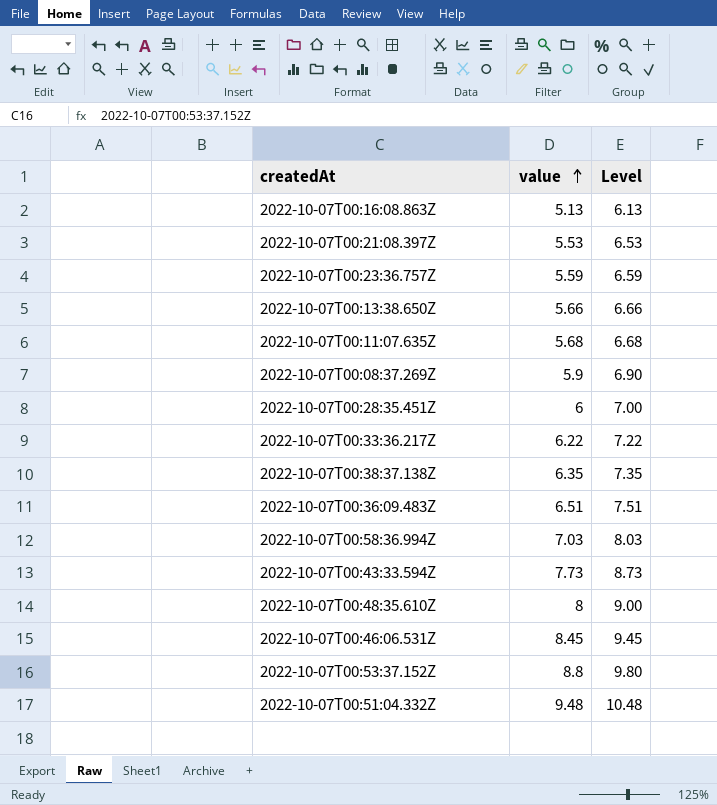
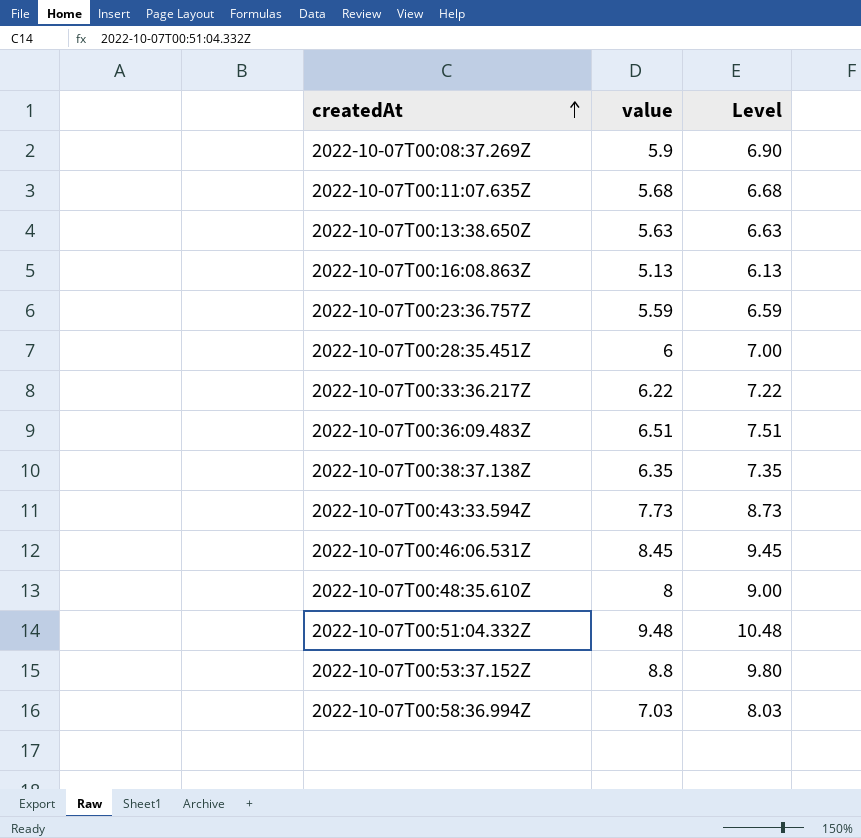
row order: value ascending -> createdAt ascending
row 2022-10-07T00:21:08.397Z: 5.53 | 6.53 -> none
2022-10-07T00:13:38.650Z | value: 5.66 -> 5.63
2022-10-07T00:13:38.650Z | Level: 6.66 -> 6.63

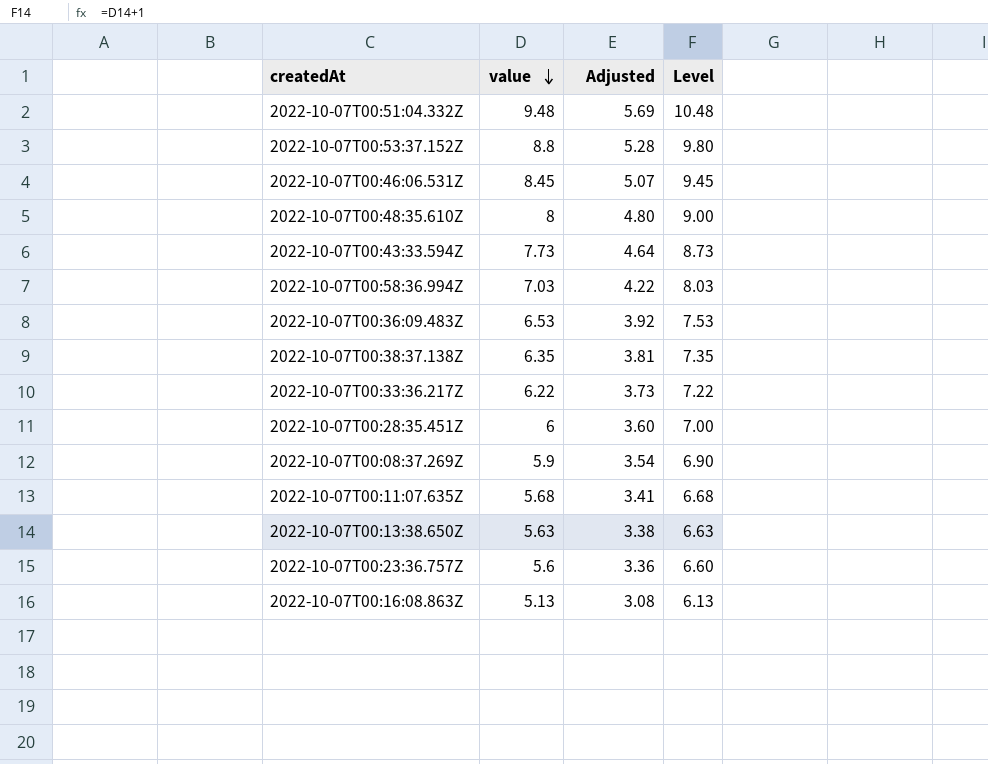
row order: createdAt ascending -> value descending
column Adjusted | formula: none -> [value] * 0.6
2022-10-07T00:36:09.483Z | value: 6.51 -> 6.53
2022-10-07T00:36:09.483Z | Level: 7.51 -> 7.53
2022-10-07T00:23:36.757Z | value: 5.59 -> 5.6
2022-10-07T00:23:36.757Z | Level: 6.59 -> 6.60

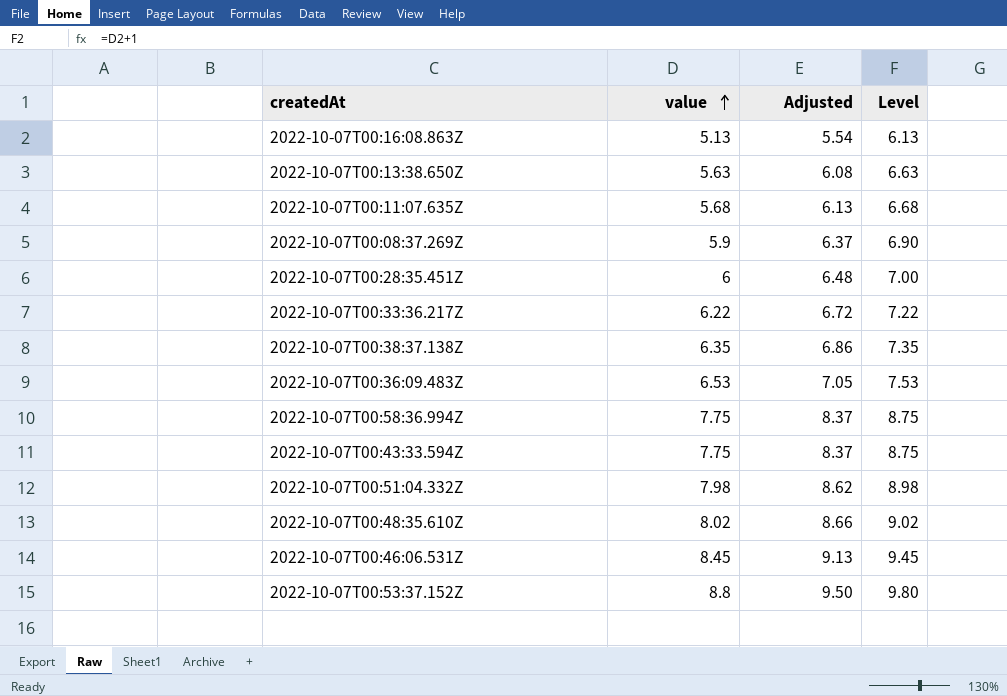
row order: value descending -> value ascending
column Adjusted | formula: [value] * 0.6 -> [value] * 1.08
row 2022-10-07T00:23:36.757Z: 5.6 | 3.36 | 6.60 -> none
2022-10-07T00:58:36.994Z | value: 7.03 -> 7.75
2022-10-07T00:58:36.994Z | Level: 8.03 -> 8.75
2022-10-07T00:43:33.594Z | value: 7.73 -> 7.75
2022-10-07T00:43:33.594Z | Level: 8.73 -> 8.75
2022-10-07T00:51:04.332Z | value: 9.48 -> 7.98
2022-10-07T00:51:04.332Z | Level: 10.48 -> 8.98
2022-10-07T00:48:35.610Z | value: 8 -> 8.02
2022-10-07T00:48:35.610Z | Level: 9.00 -> 9.02

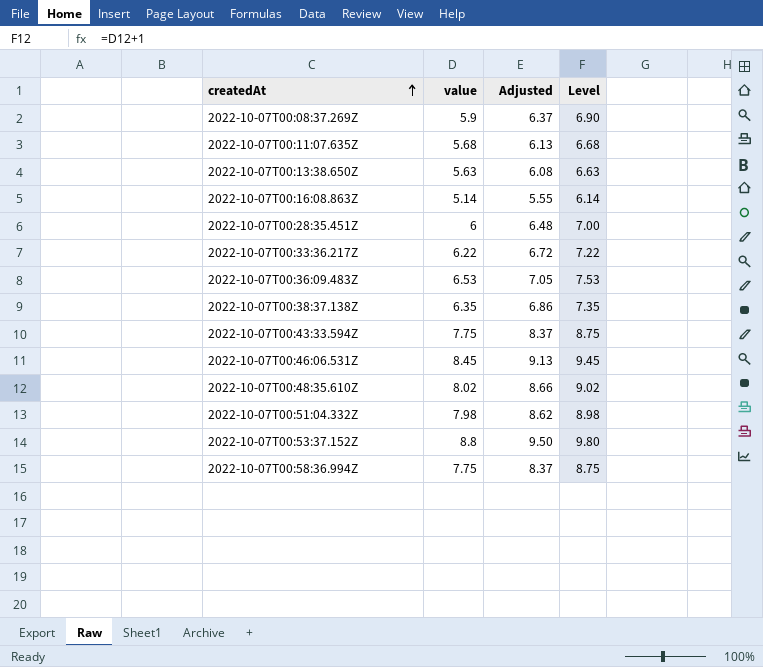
row order: value ascending -> createdAt ascending
2022-10-07T00:16:08.863Z | value: 5.13 -> 5.14
2022-10-07T00:16:08.863Z | Adjusted: 5.54 -> 5.55
2022-10-07T00:16:08.863Z | Level: 6.13 -> 6.14

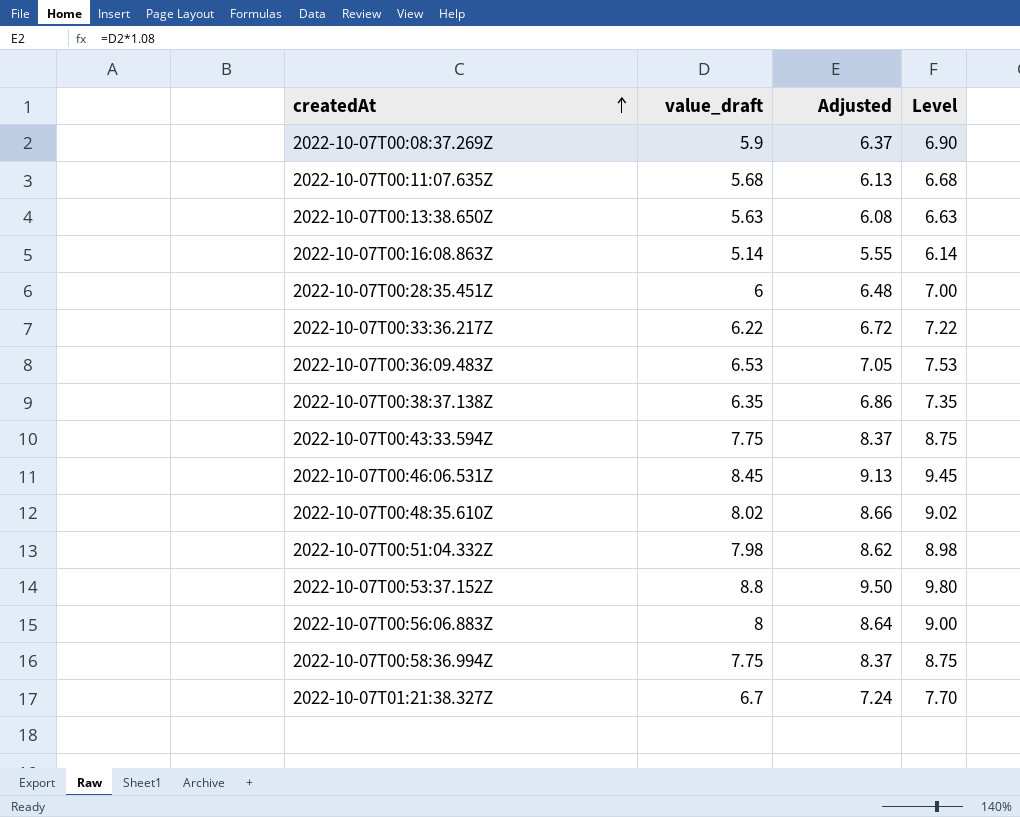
column name: value -> value_draft
row 2022-10-07T00:56:06.883Z: none -> 8 | 8.64 | 9.00
row 2022-10-07T01:21:38.327Z: none -> 6.7 | 7.24 | 7.70

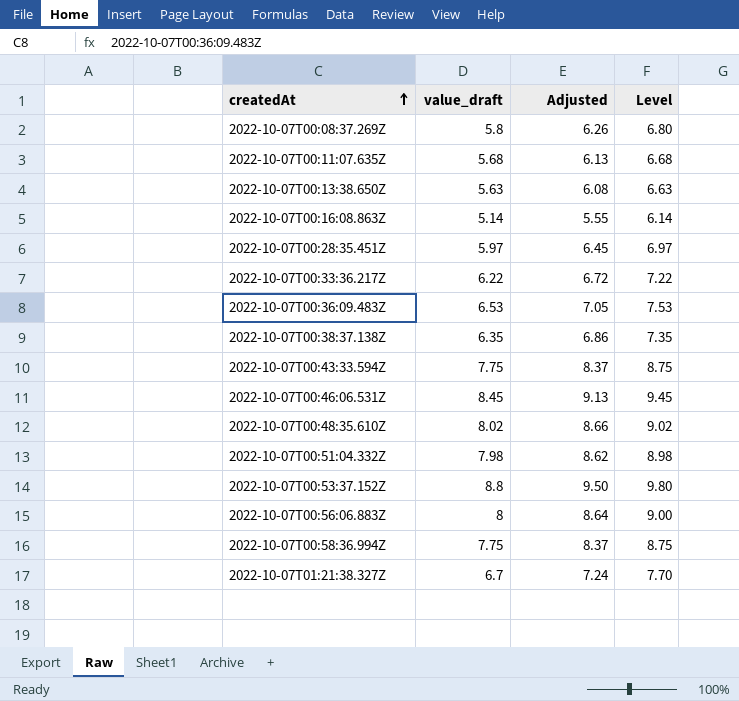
2022-10-07T00:08:37.269Z | value_draft: 5.9 -> 5.8
2022-10-07T00:08:37.269Z | Adjusted: 6.37 -> 6.26
2022-10-07T00:08:37.269Z | Level: 6.90 -> 6.80
2022-10-07T00:28:35.451Z | value_draft: 6 -> 5.97
2022-10-07T00:28:35.451Z | Adjusted: 6.48 -> 6.45
2022-10-07T00:28:35.451Z | Level: 7.00 -> 6.97

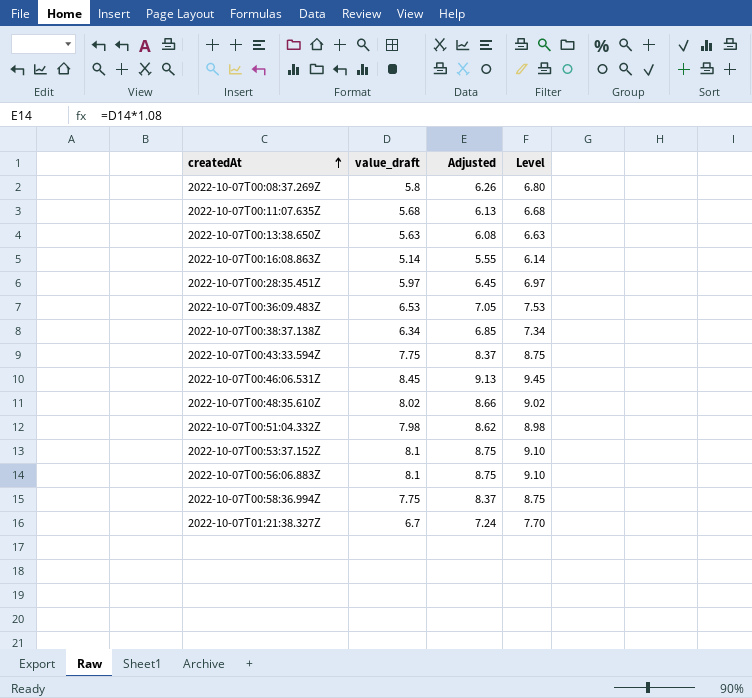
row 2022-10-07T00:33:36.217Z: 6.22 | 6.72 | 7.22 -> none
2022-10-07T00:38:37.138Z | value_draft: 6.35 -> 6.34
2022-10-07T00:38:37.138Z | Adjusted: 6.86 -> 6.85
2022-10-07T00:38:37.138Z | Level: 7.35 -> 7.34
2022-10-07T00:53:37.152Z | value_draft: 8.8 -> 8.1
2022-10-07T00:53:37.152Z | Adjusted: 9.50 -> 8.75
2022-10-07T00:53:37.152Z | Level: 9.80 -> 9.10
2022-10-07T00:56:06.883Z | value_draft: 8 -> 8.1
2022-10-07T00:56:06.883Z | Adjusted: 8.64 -> 8.75
2022-10-07T00:56:06.883Z | Level: 9.00 -> 9.10

